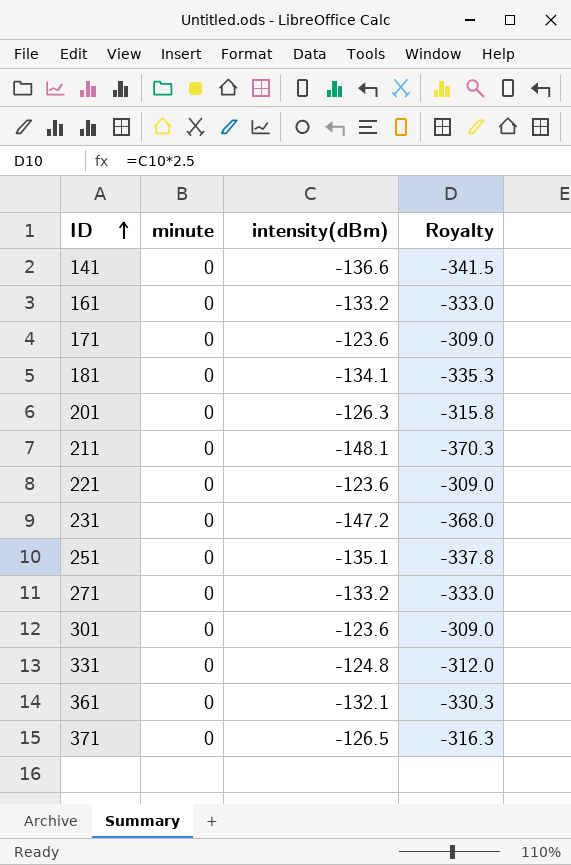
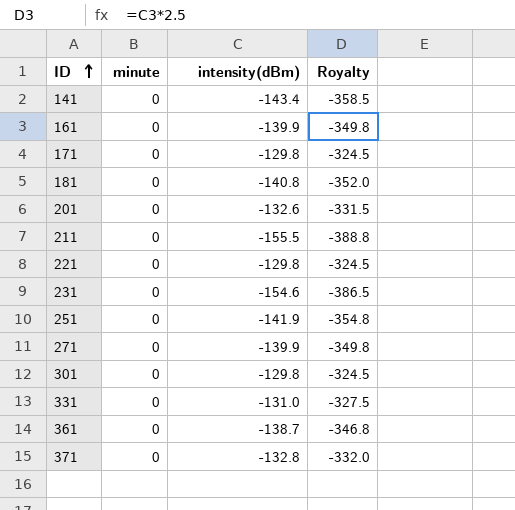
141 | intensity(dBm): -136.6 -> -143.4
141 | Royalty: -341.5 -> -358.5
161 | intensity(dBm): -133.2 -> -139.9
161 | Royalty: -333.0 -> -349.8
171 | intensity(dBm): -123.6 -> -129.8
171 | Royalty: -309.0 -> -324.5
181 | intensity(dBm): -134.1 -> -140.8
181 | Royalty: -335.3 -> -352.0
201 | intensity(dBm): -126.3 -> -132.6
201 | Royalty: -315.8 -> -331.5
211 | intensity(dBm): -148.1 -> -155.5
211 | Royalty: -370.3 -> -388.8
221 | intensity(dBm): -123.6 -> -129.8
221 | Royalty: -309.0 -> -324.5
231 | intensity(dBm): -147.2 -> -154.6
231 | Royalty: -368.0 -> -386.5
251 | intensity(dBm): -135.1 -> -141.9
251 | Royalty: -337.8 -> -354.8
271 | intensity(dBm): -133.2 -> -139.9
271 | Royalty: -333.0 -> -349.8
301 | intensity(dBm): -123.6 -> -129.8
301 | Royalty: -309.0 -> -324.5
331 | intensity(dBm): -124.8 -> -131.0
331 | Royalty: -312.0 -> -327.5
361 | intensity(dBm): -132.1 -> -138.7
361 | Royalty: -330.3 -> -346.8
371 | intensity(dBm): -126.5 -> -132.8
371 | Royalty: -316.3 -> -332.0

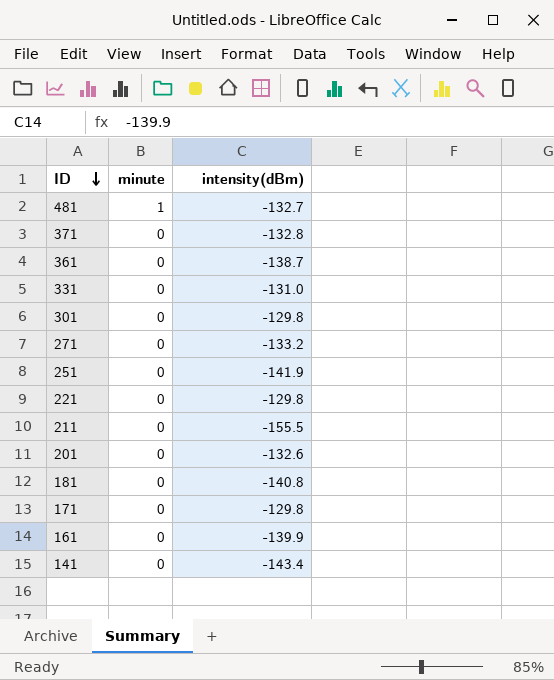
row order: ID ascending -> ID descending
column Royalty | formula: [intensity(dBm)] * 2.5 -> none
row 231: 0 | -154.6 | -386.5 -> none
row 481: none -> 1 | -132.7
271 | intensity(dBm): -139.9 -> -133.2

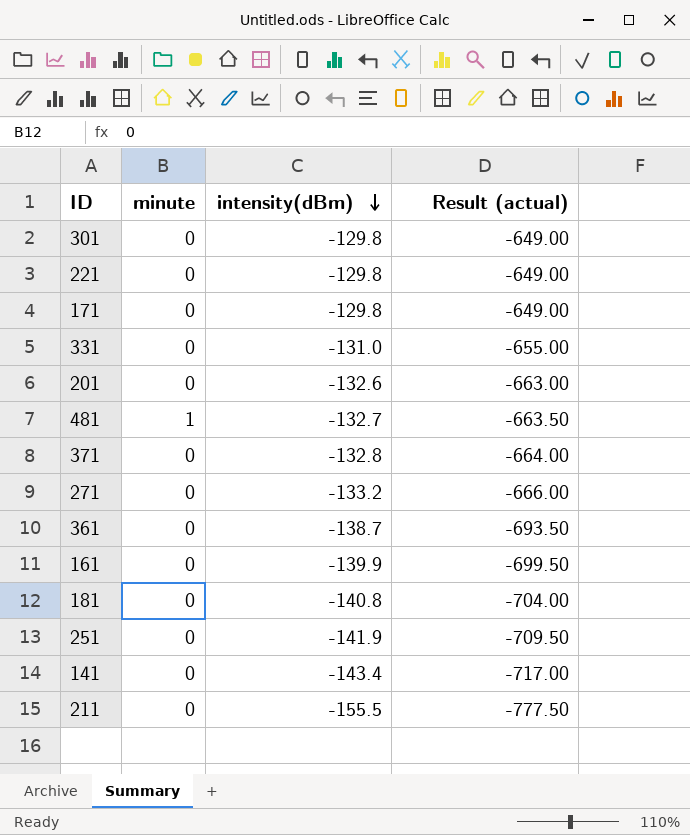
row order: ID descending -> intensity(dBm) descending
column Result (actual) | formula: none -> [intensity(dBm)] * 5

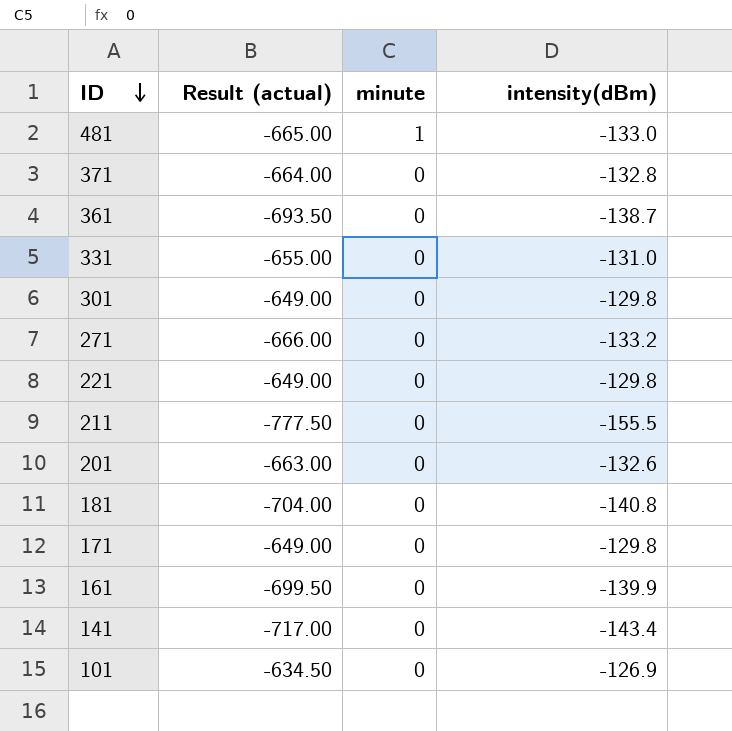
row order: intensity(dBm) descending -> ID descending
column Result (actual) | position: 4 -> 2
row 251: 0 | -141.9 | -709.50 -> none
481 | Result (actual): -663.50 -> -665.00
481 | intensity(dBm): -132.7 -> -133.0
row 101: none -> -634.50 | 0 | -126.9

